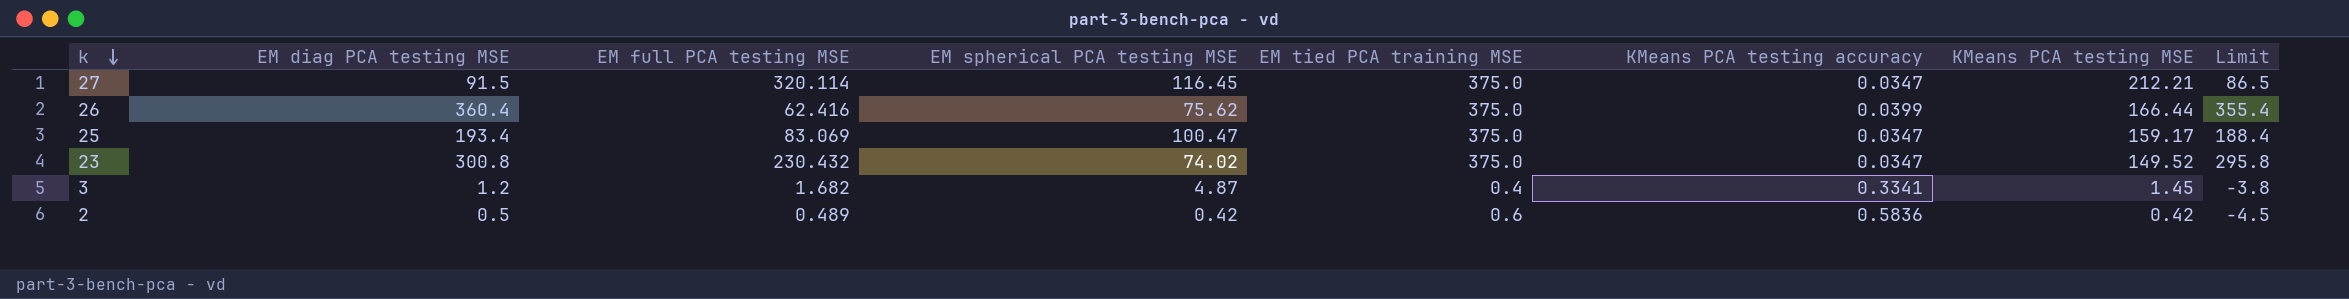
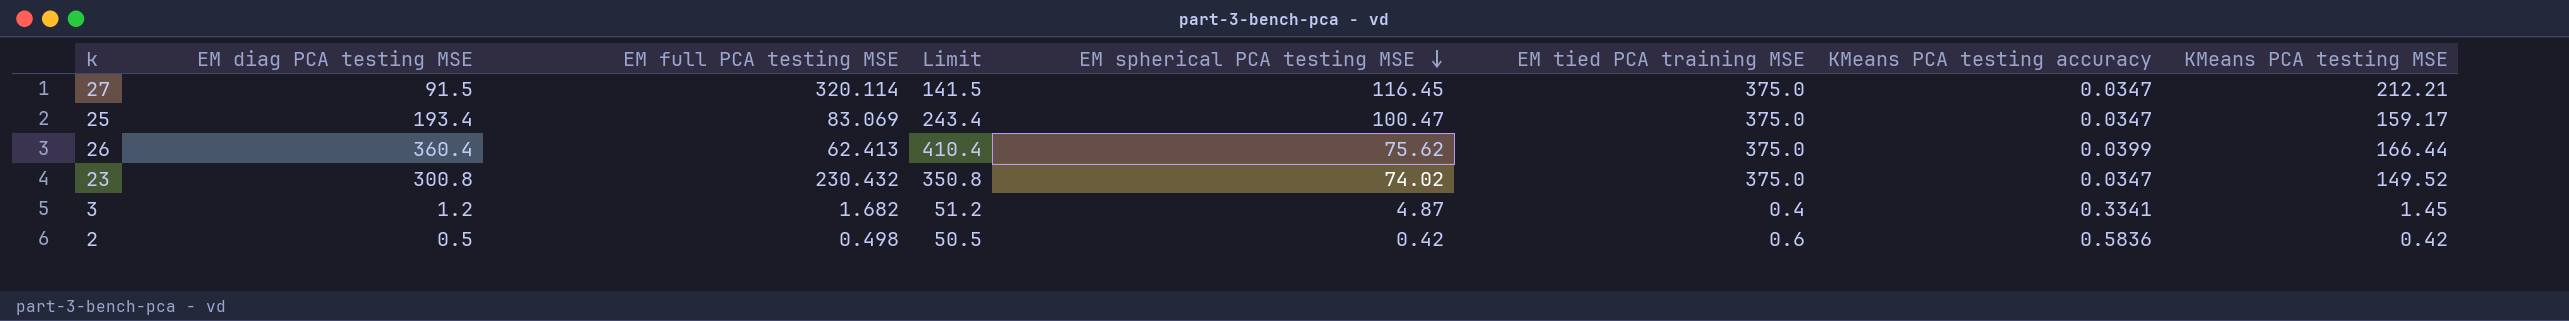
row order: k descending -> EM spherical PCA testing MSE descending
column Limit | formula: [EM diag PCA testing MSE] - 5 -> [EM diag PCA testing MSE] + 50
column Limit | position: 8 -> 4
26 | EM full PCA testing MSE: 62.416 -> 62.413
2 | EM full PCA testing MSE: 0.489 -> 0.498

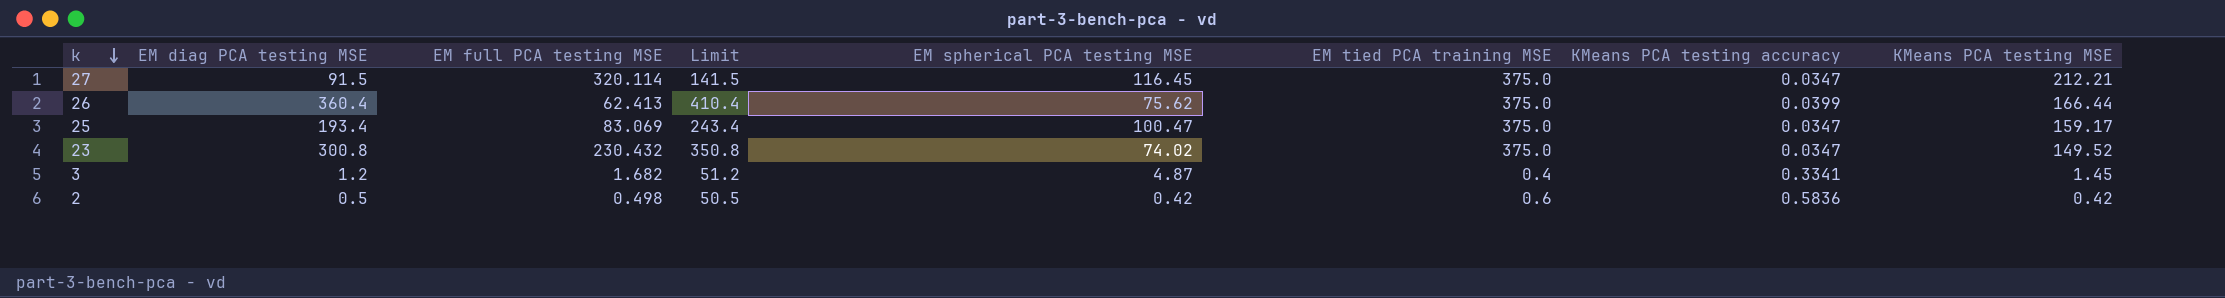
row order: EM spherical PCA testing MSE descending -> k descending

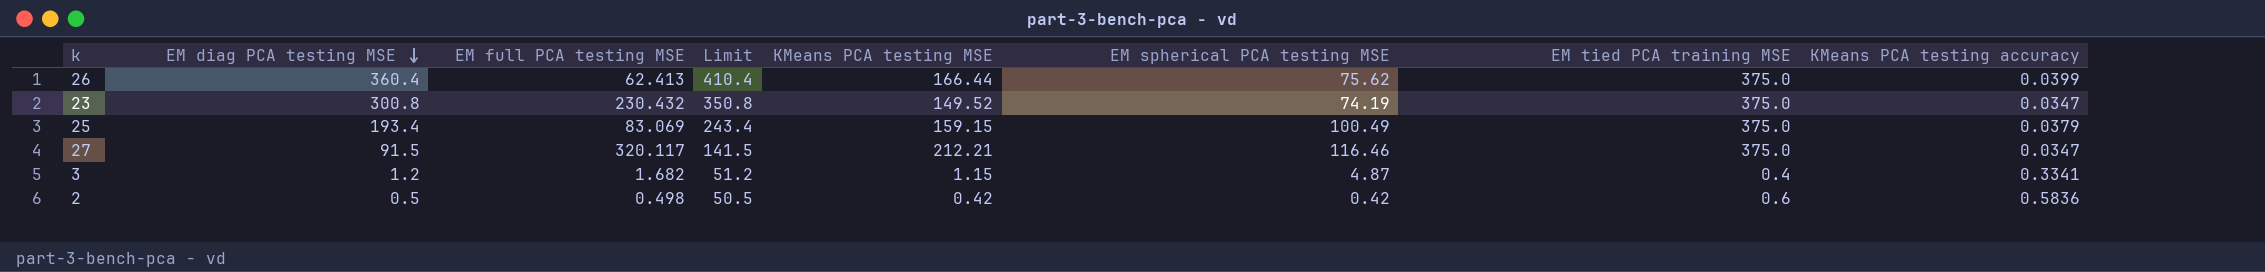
row order: k descending -> EM diag PCA testing MSE descending
column KMeans PCA testing MSE | position: 8 -> 5
23 | EM spherical PCA testing MSE: 74.02 -> 74.19
25 | KMeans PCA testing MSE: 159.17 -> 159.15
25 | EM spherical PCA testing MSE: 100.47 -> 100.49
25 | KMeans PCA testing accuracy: 0.0347 -> 0.0379
27 | EM full PCA testing MSE: 320.114 -> 320.117
27 | EM spherical PCA testing MSE: 116.45 -> 116.46
3 | KMeans PCA testing MSE: 1.45 -> 1.15

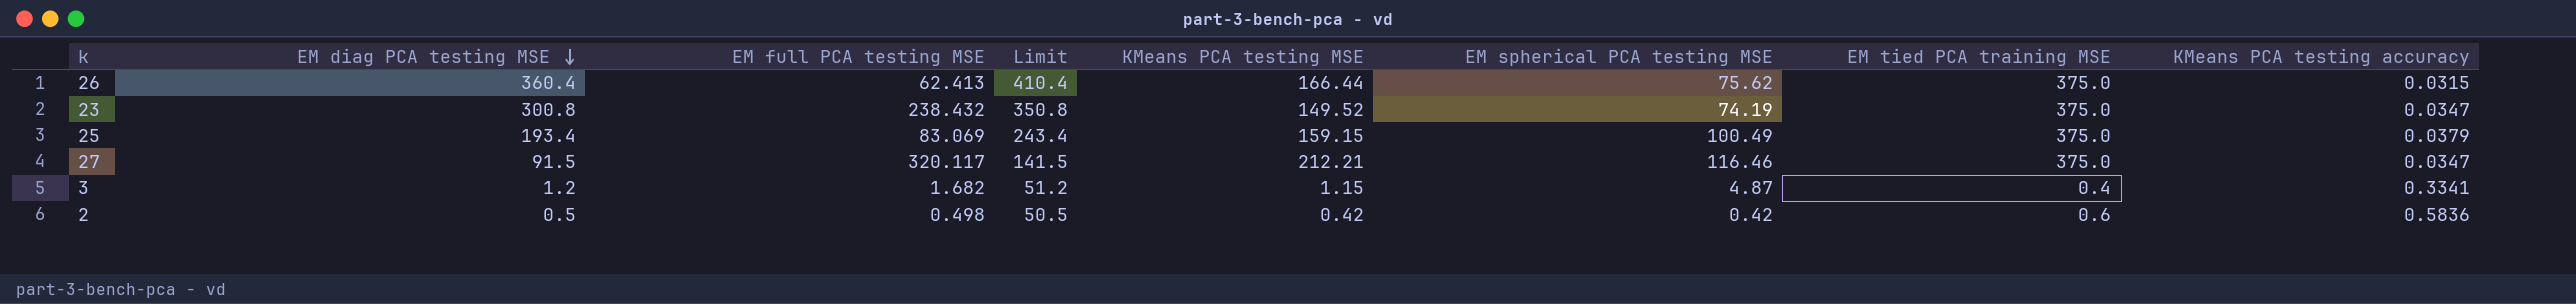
26 | KMeans PCA testing accuracy: 0.0399 -> 0.0315
23 | EM full PCA testing MSE: 230.432 -> 238.432

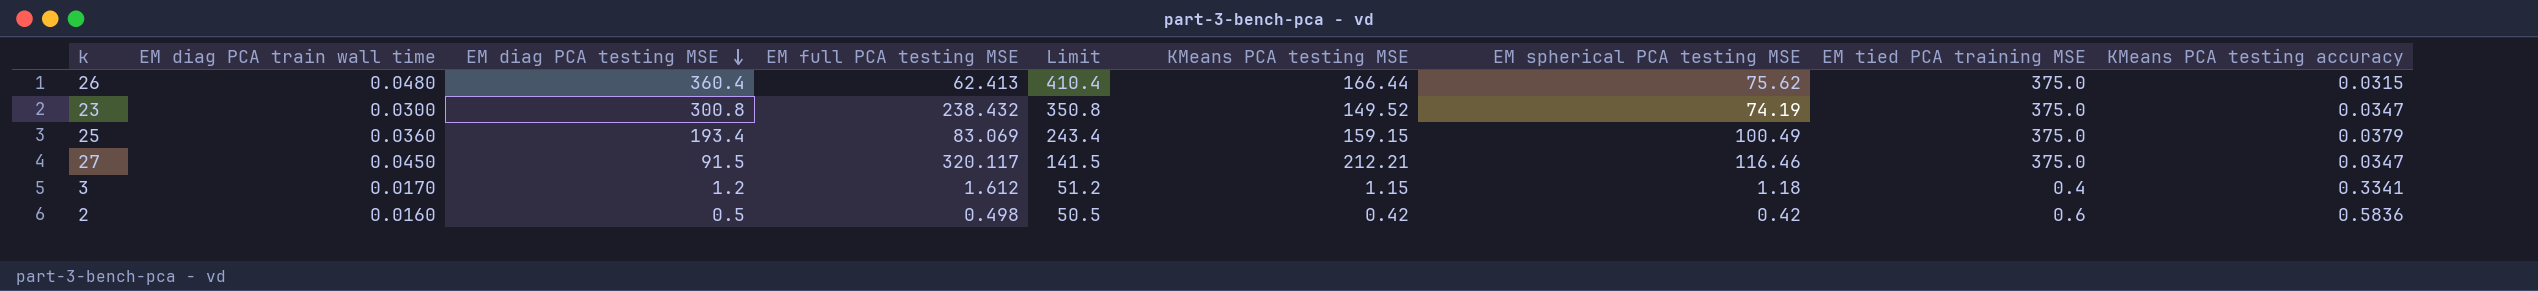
column EM diag PCA train wall time | position: none -> 2
3 | EM full PCA testing MSE: 1.682 -> 1.612
3 | EM spherical PCA testing MSE: 4.87 -> 1.18

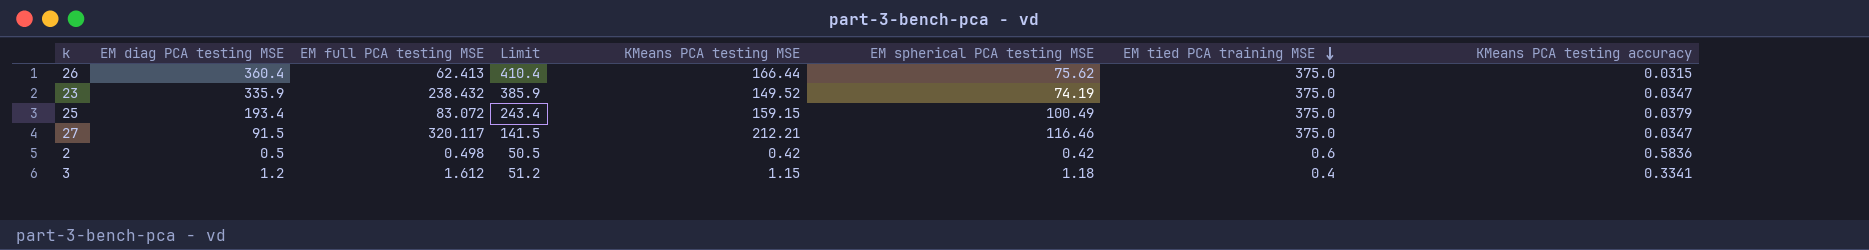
row order: EM diag PCA testing MSE descending -> EM tied PCA training MSE descending
column EM diag PCA train wall time | position: 2 -> none
23 | EM diag PCA testing MSE: 300.8 -> 335.9
23 | Limit: 350.8 -> 385.9
25 | EM full PCA testing MSE: 83.069 -> 83.072

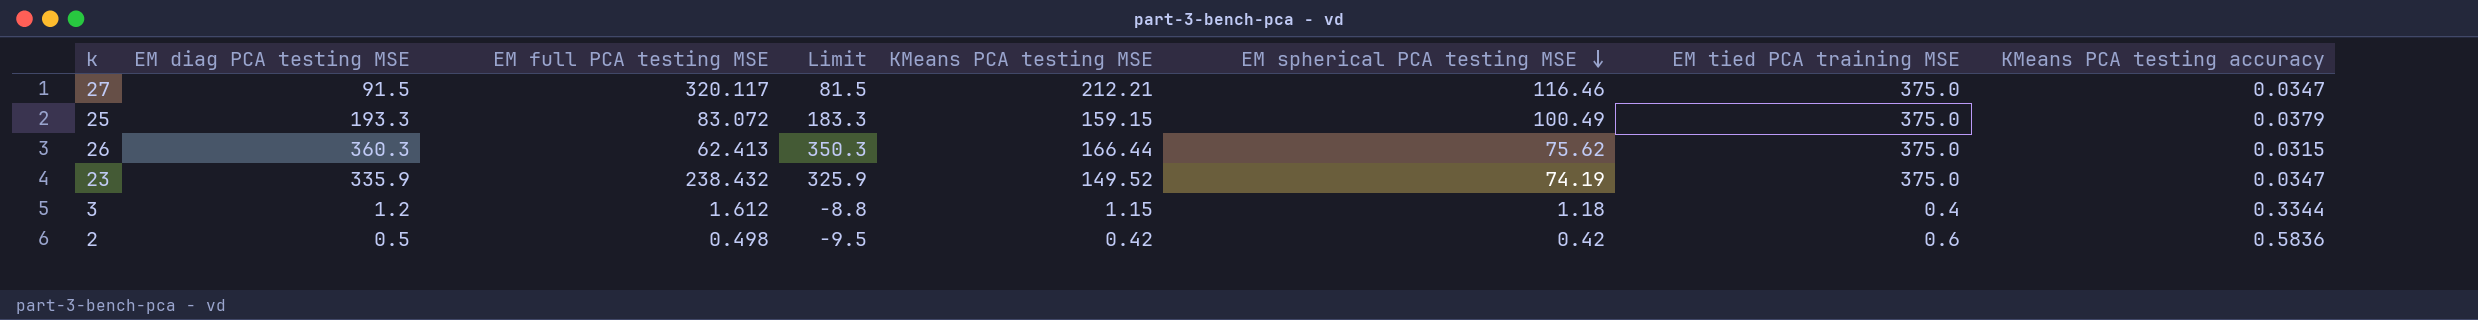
row order: EM tied PCA training MSE descending -> EM spherical PCA testing MSE descending
column Limit | formula: [EM diag PCA testing MSE] + 50 -> [EM diag PCA testing MSE] - 10
25 | EM diag PCA testing MSE: 193.4 -> 193.3
26 | EM diag PCA testing MSE: 360.4 -> 360.3
3 | KMeans PCA testing accuracy: 0.3341 -> 0.3344

